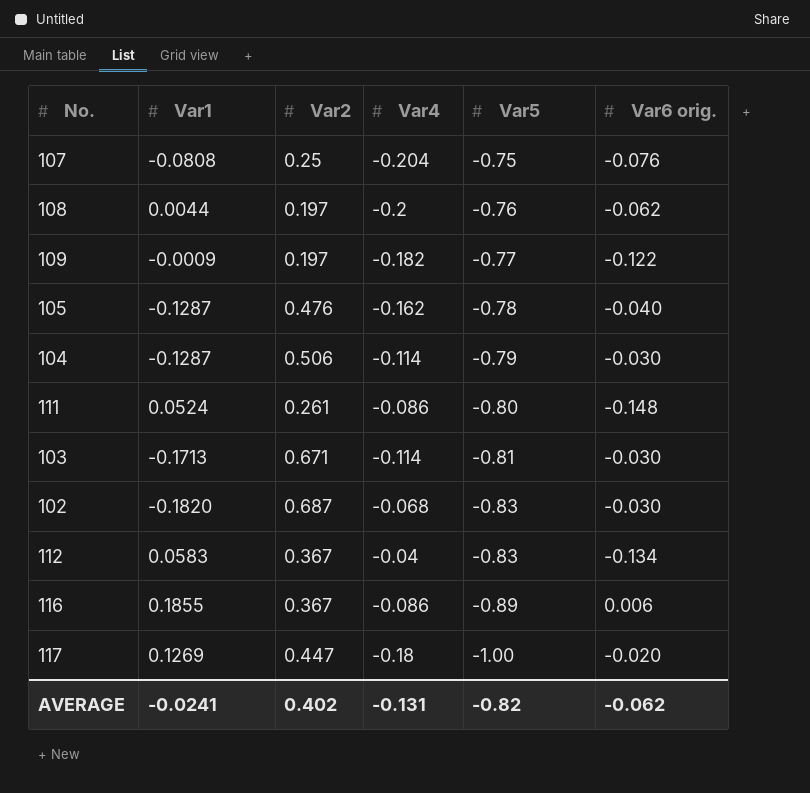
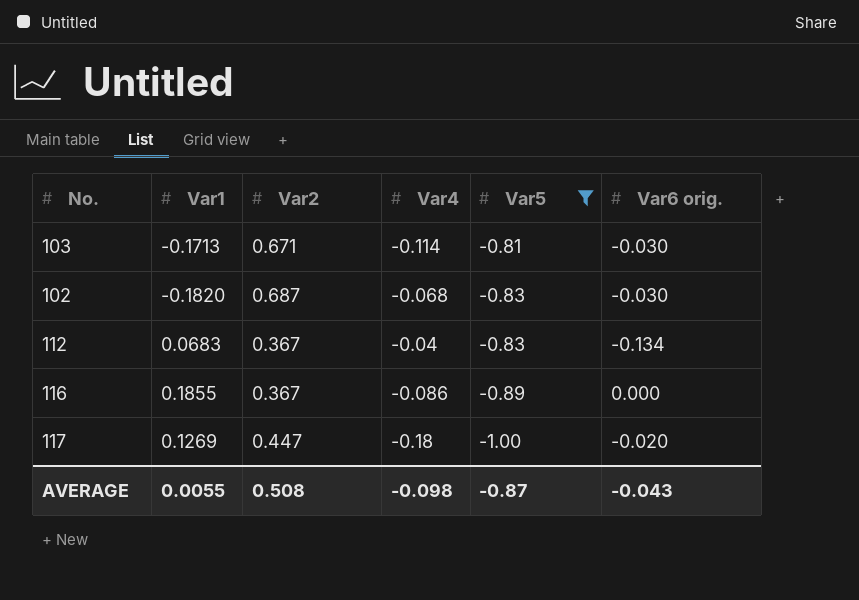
filter: none -> Var5 <= -0.81
112 | Var1: 0.0583 -> 0.0683
116 | Var6 orig.: 0.006 -> 0.000
AVERAGE | Var1: -0.0241 -> 0.0055
AVERAGE | Var2: 0.402 -> 0.508
AVERAGE | Var4: -0.131 -> -0.098
AVERAGE | Var5: -0.82 -> -0.87
AVERAGE | Var6 orig.: -0.062 -> -0.043

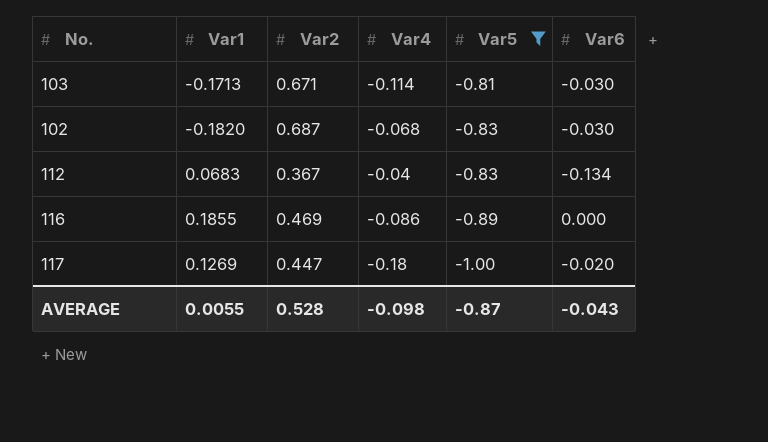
column name: Var6 orig. -> Var6
116 | Var2: 0.367 -> 0.469
AVERAGE | Var2: 0.508 -> 0.528

